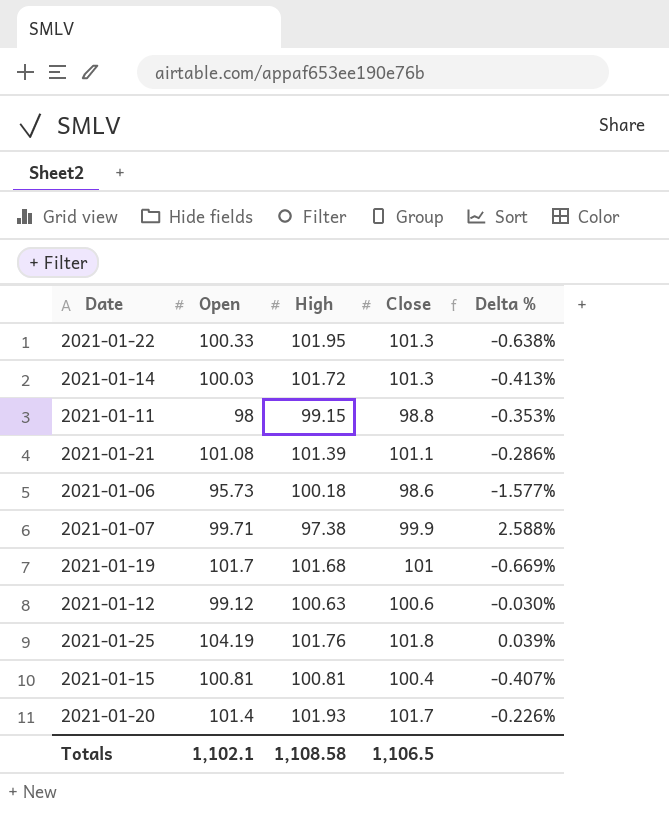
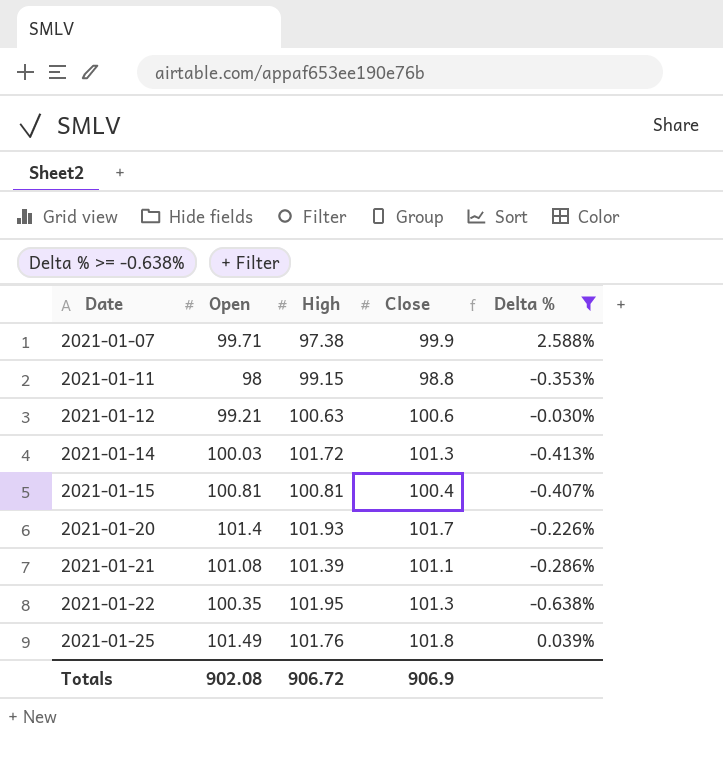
filter: none -> Delta % >= -0.638%
row order: none -> Date ascending
2021-01-12 | Open: 99.12 -> 99.21
2021-01-22 | Open: 100.33 -> 100.35
2021-01-25 | Open: 104.19 -> 101.49
Totals | Open: 1,102.1 -> 902.08
Totals | High: 1,108.58 -> 906.72
Totals | Close: 1,106.5 -> 906.9

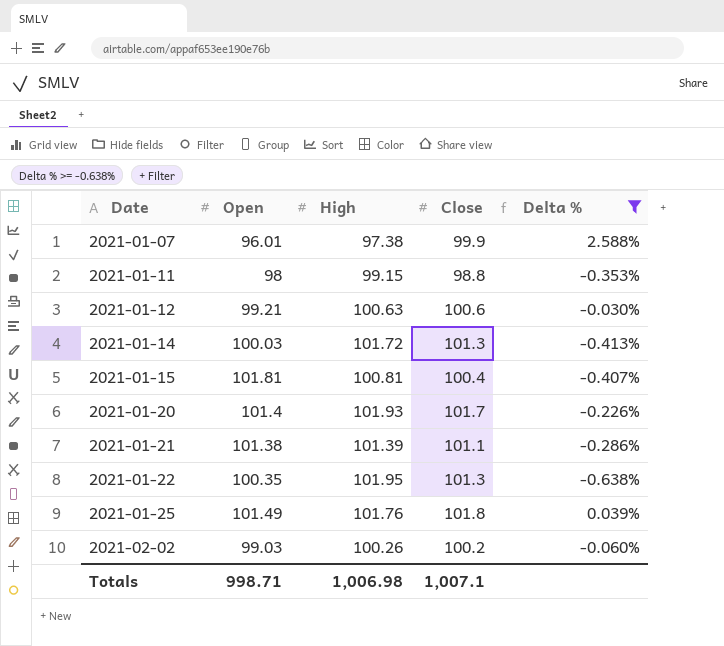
2021-01-07 | Open: 99.71 -> 96.01
2021-01-15 | Open: 100.81 -> 101.81
2021-01-21 | Open: 101.08 -> 101.38
row 2021-02-02: none -> 99.03 | 100.26 | 100.2 | -0.060%
Totals | Open: 902.08 -> 998.71
Totals | High: 906.72 -> 1,006.98
Totals | Close: 906.9 -> 1,007.1

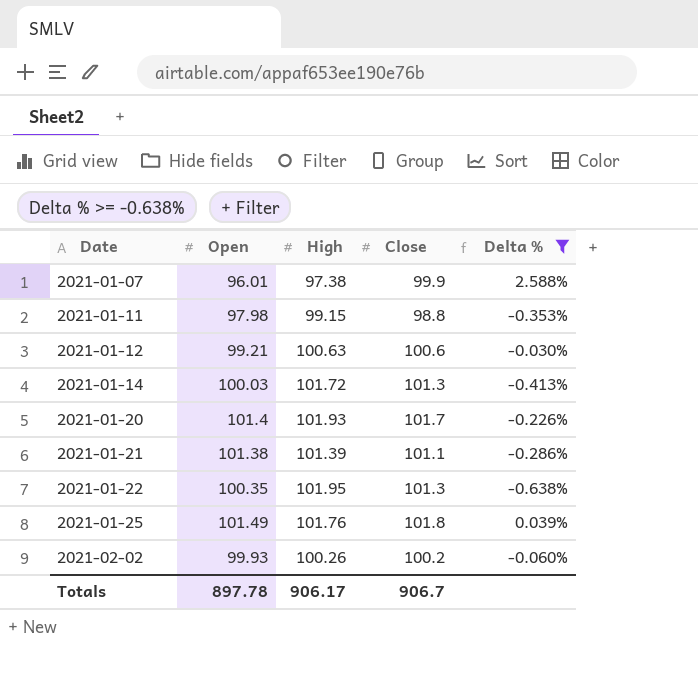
row 2021-01-15: 101.81 | 100.81 | 100.4 | -0.407% -> none
2021-01-11 | Open: 98 -> 97.98
2021-02-02 | Open: 99.03 -> 99.93
Totals | Open: 998.71 -> 897.78
Totals | High: 1,006.98 -> 906.17
Totals | Close: 1,007.1 -> 906.7

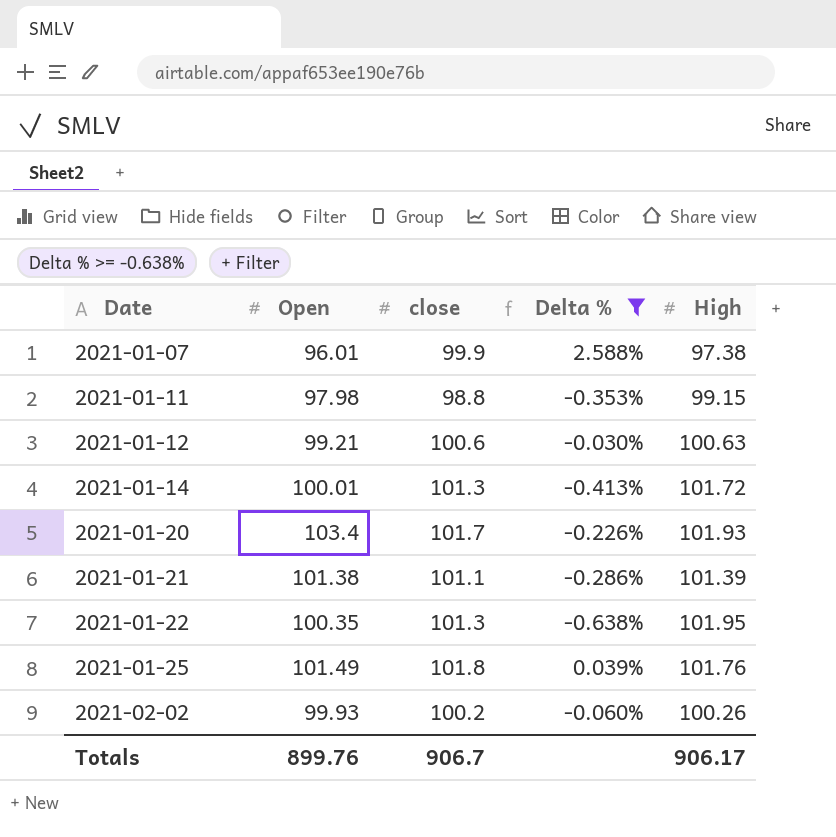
column name: Close -> close
column High | position: 3 -> 5
2021-01-14 | Open: 100.03 -> 100.01
2021-01-20 | Open: 101.4 -> 103.4
Totals | Open: 897.78 -> 899.76

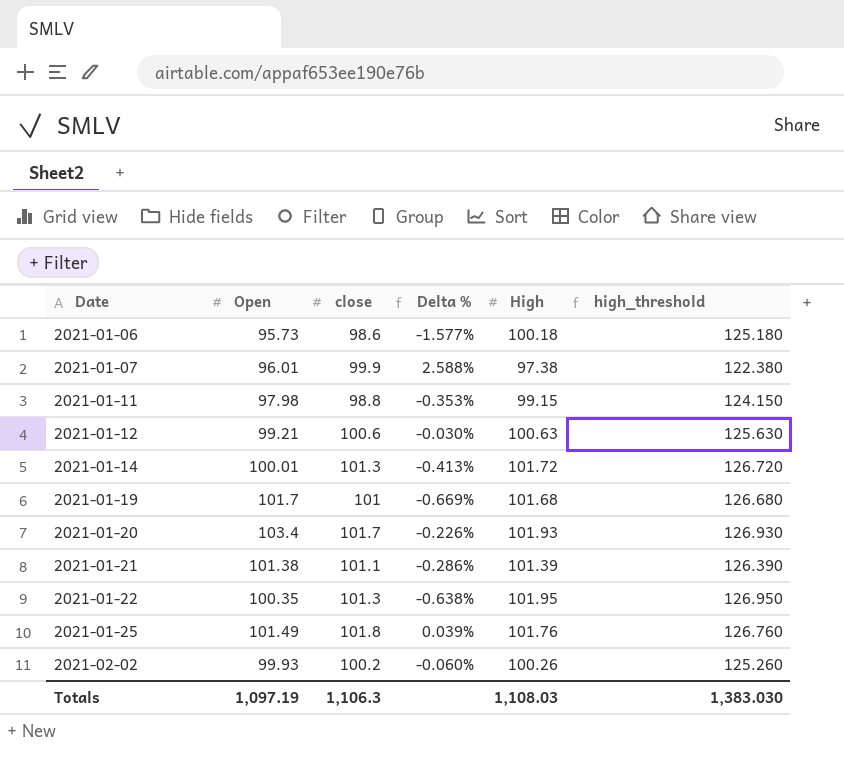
filter: Delta % >= -0.638% -> none
column high_threshold | formula: none -> [High] + 25
Totals | Open: 899.76 -> 1,097.19
Totals | close: 906.7 -> 1,106.3
Totals | High: 906.17 -> 1,108.03

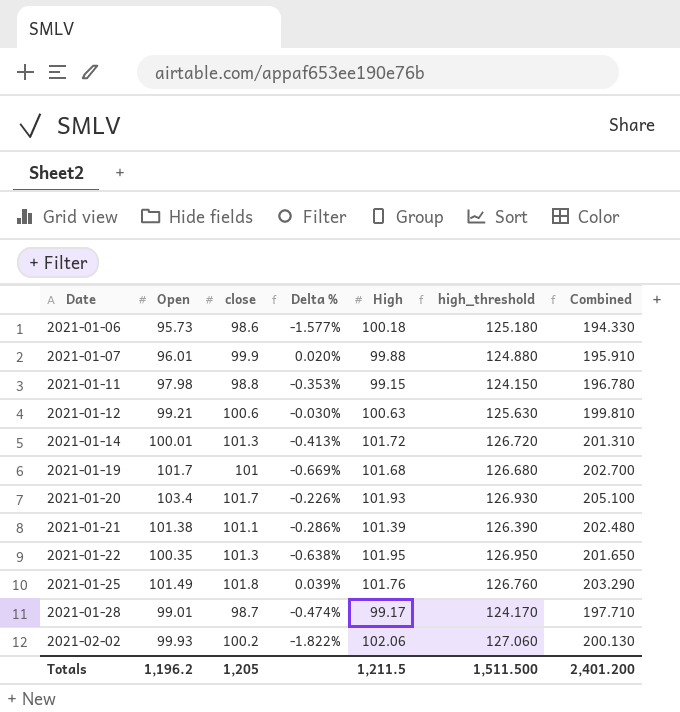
column Combined | formula: none -> [Open] + [close]
2021-01-07 | Delta %: 2.588% -> 0.020%
2021-01-07 | High: 97.38 -> 99.88
2021-01-07 | high_threshold: 122.380 -> 124.880
row 2021-01-28: none -> 99.01 | 98.7 | -0.474% | 99.17 | 124.170 | 197.710
2021-02-02 | Delta %: -0.060% -> -1.822%
2021-02-02 | High: 100.26 -> 102.06
2021-02-02 | high_threshold: 125.260 -> 127.060
Totals | Open: 1,097.19 -> 1,196.2
Totals | close: 1,106.3 -> 1,205
Totals | High: 1,108.03 -> 1,211.5
Totals | high_threshold: 1,383.030 -> 1,511.500

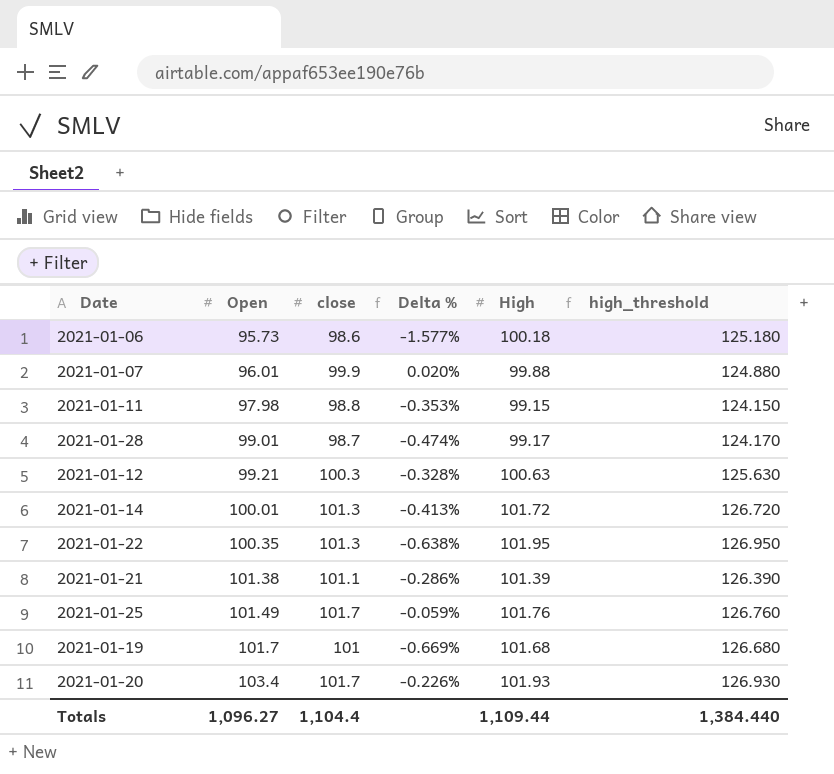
row order: Date ascending -> Open ascending
column Combined | formula: [Open] + [close] -> none
row 2021-02-02: 99.93 | 100.2 | -1.822% | 102.06 | 127.060 | 200.130 -> none
2021-01-12 | close: 100.6 -> 100.3
2021-01-12 | Delta %: -0.030% -> -0.328%
2021-01-25 | close: 101.8 -> 101.7
2021-01-25 | Delta %: 0.039% -> -0.059%
Totals | Open: 1,196.2 -> 1,096.27
Totals | close: 1,205 -> 1,104.4
Totals | High: 1,211.5 -> 1,109.44
Totals | high_threshold: 1,511.500 -> 1,384.440

